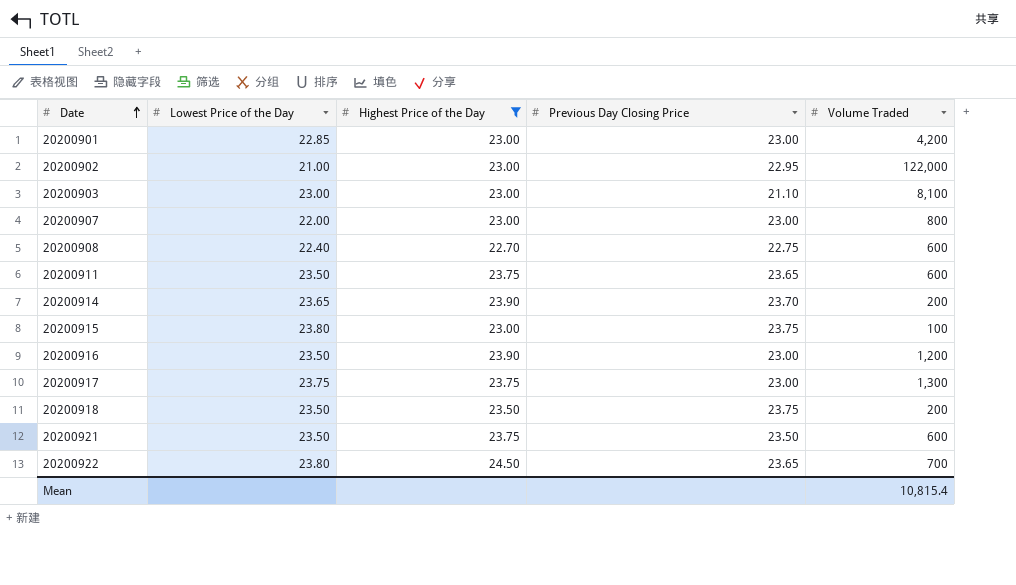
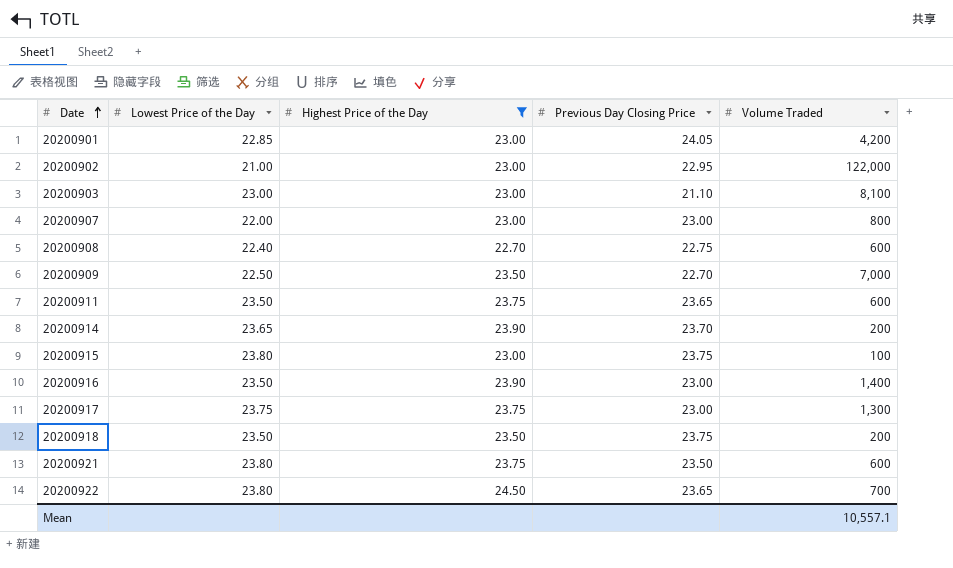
20200901 | Previous Day Closing Price: 23.00 -> 24.05
row 20200909: none -> 22.50 | 23.50 | 22.70 | 7,000
20200916 | Volume Traded: 1,200 -> 1,400
20200921 | Lowest Price of the Day: 23.50 -> 23.80
Mean | Volume Traded: 10,815.4 -> 10,557.1

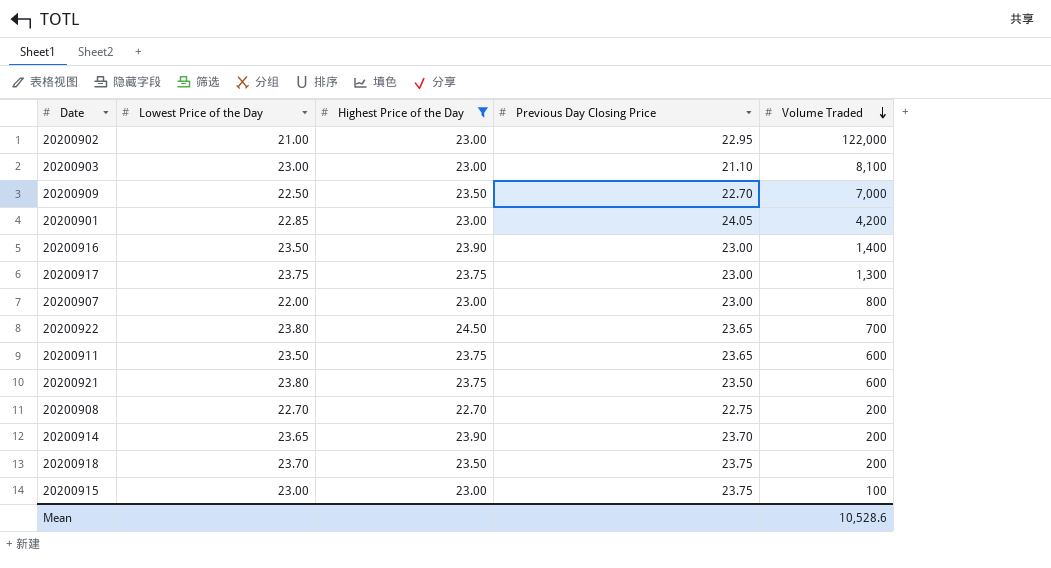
row order: Date ascending -> Volume Traded descending
20200908 | Lowest Price of the Day: 22.40 -> 22.70
20200908 | Volume Traded: 600 -> 200
20200918 | Lowest Price of the Day: 23.50 -> 23.70
20200915 | Lowest Price of the Day: 23.80 -> 23.00
Mean | Volume Traded: 10,557.1 -> 10,528.6

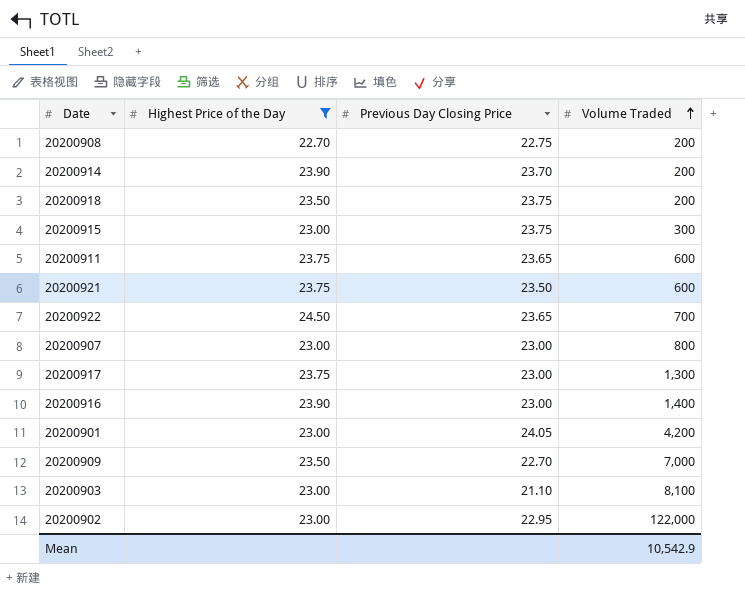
row order: Volume Traded descending -> Volume Traded ascending
column Lowest Price of the Day | position: 2 -> none
20200915 | Volume Traded: 100 -> 300
Mean | Volume Traded: 10,528.6 -> 10,542.9

